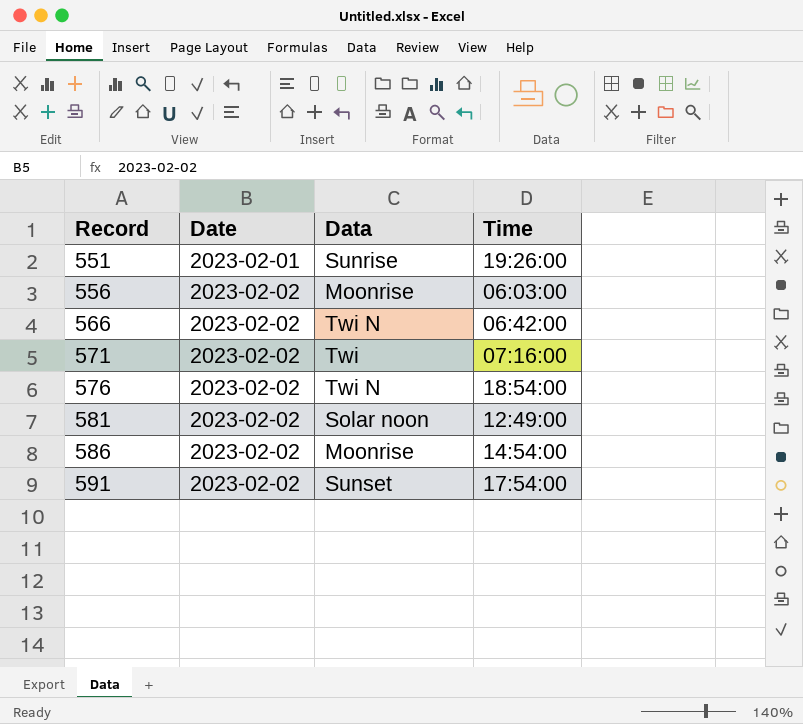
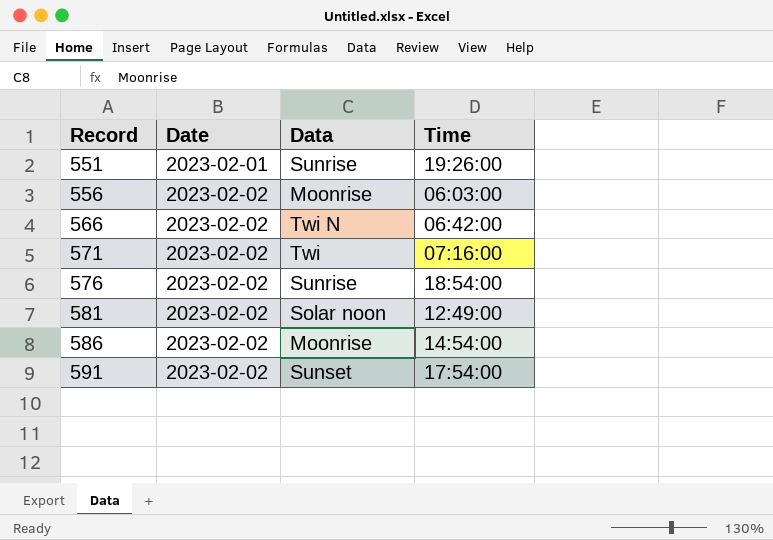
576 | Data: Twi N -> Sunrise

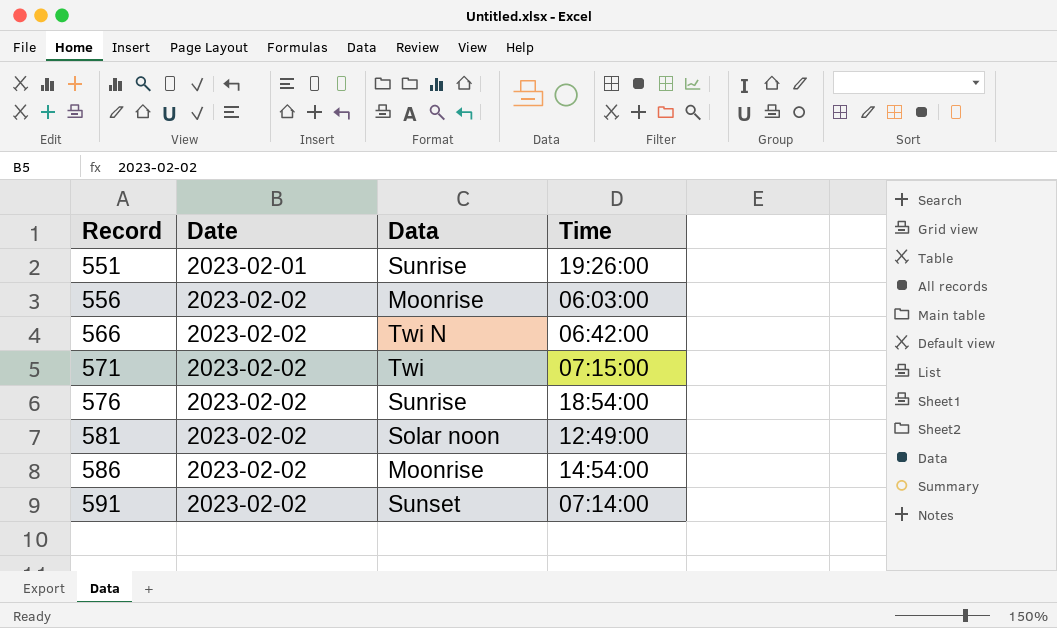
571 | Time: 07:16:00 -> 07:15:00
591 | Time: 17:54:00 -> 07:14:00

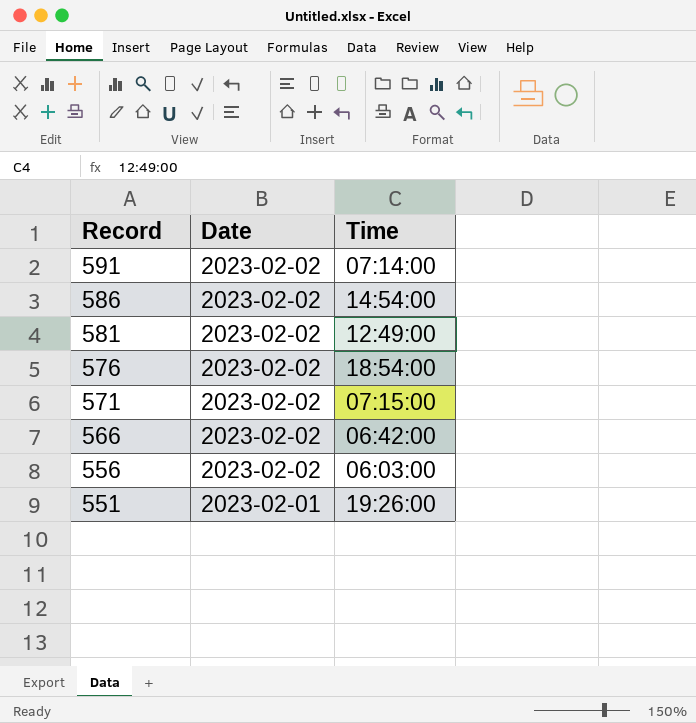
row order: Record ascending -> Record descending
column Data | position: 3 -> none

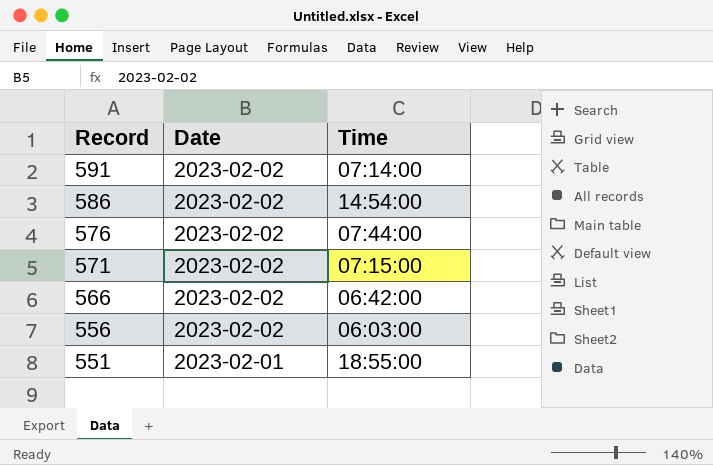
row 581: 2023-02-02 | 12:49:00 -> none
576 | Time: 18:54:00 -> 07:44:00
551 | Time: 19:26:00 -> 18:55:00

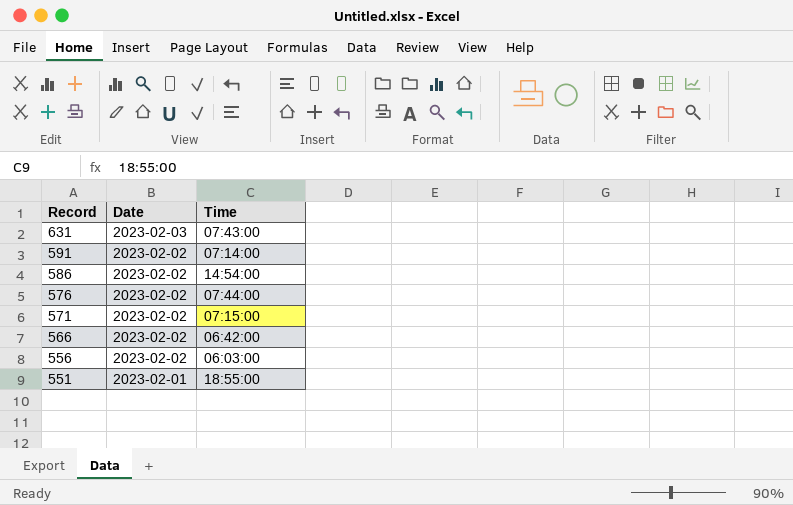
row 631: none -> 2023-02-03 | 07:43:00

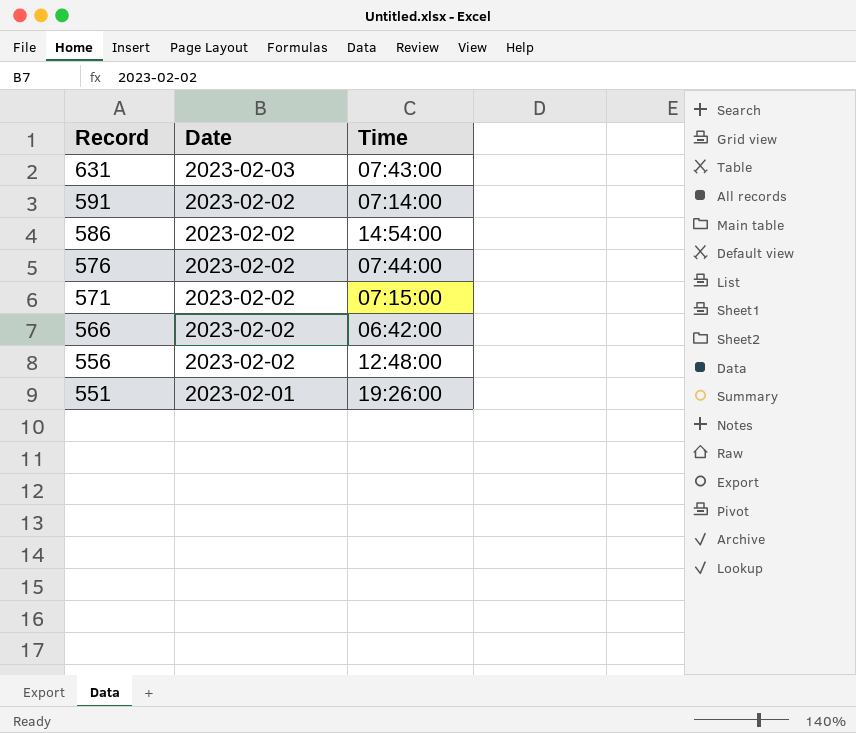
556 | Time: 06:03:00 -> 12:48:00
551 | Time: 18:55:00 -> 19:26:00

